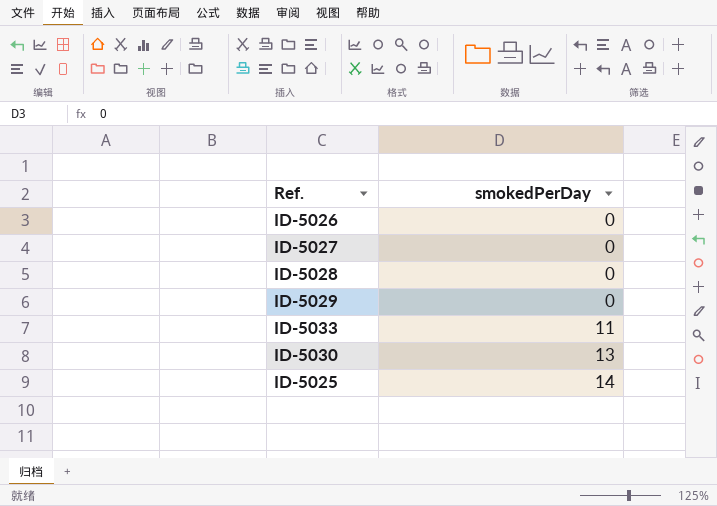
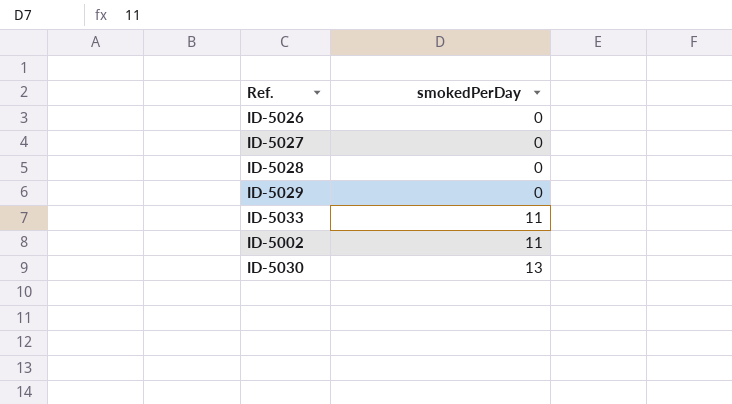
row ID-5025: 14 -> none
row ID-5002: none -> 11

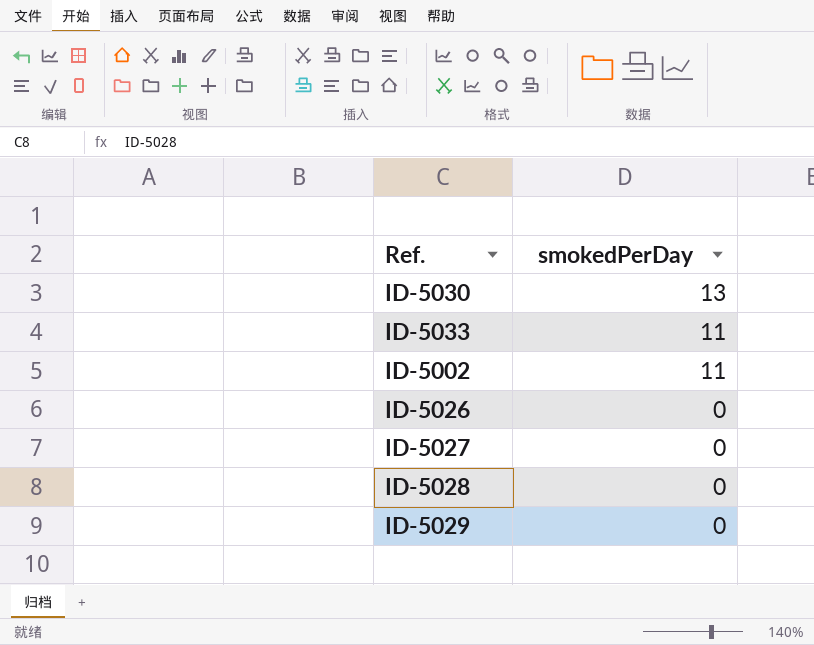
row order: smokedPerDay ascending -> smokedPerDay descending

